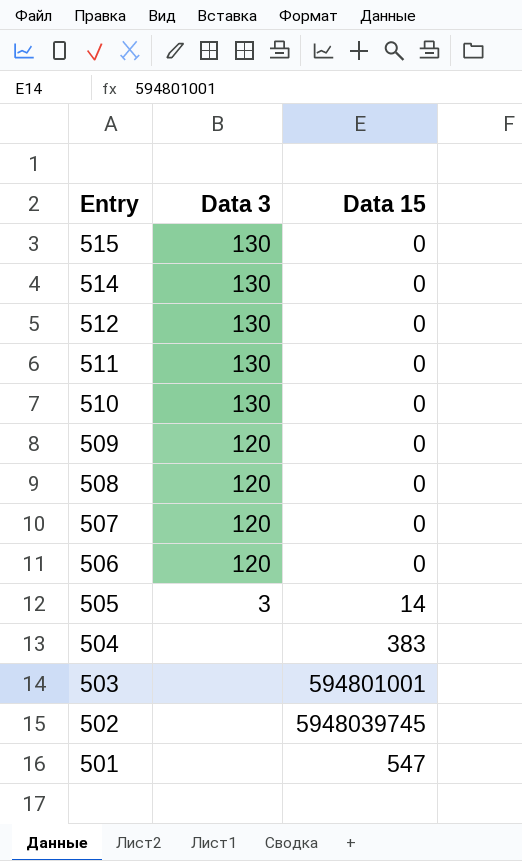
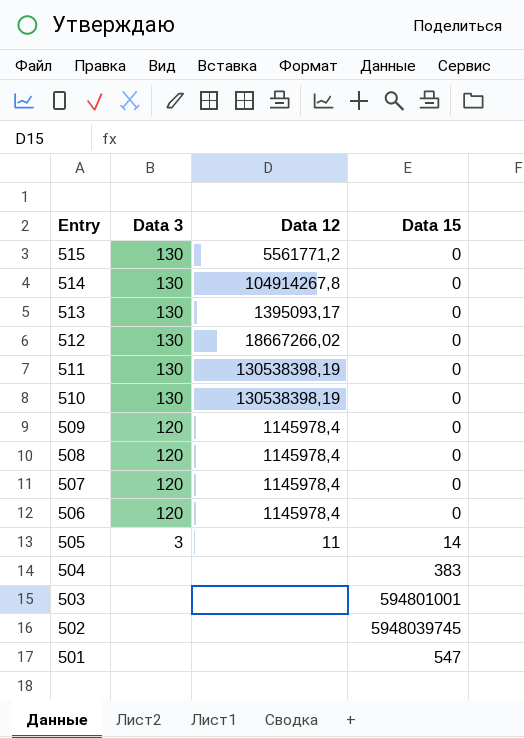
column Data 12 | position: none -> 3
row 513: none -> 130 | 1395093,17 | 0

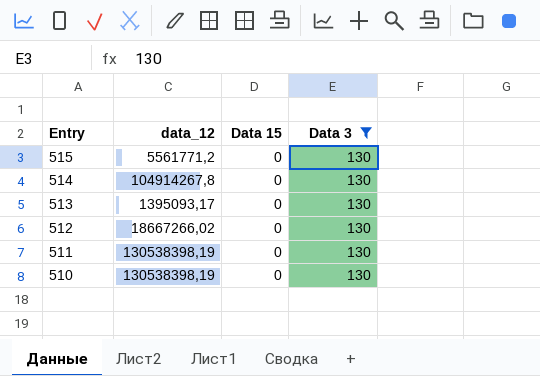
filter: none -> Data 3 = 130
column name: Data 12 -> data_12
column Data 3 | position: 2 -> 4

